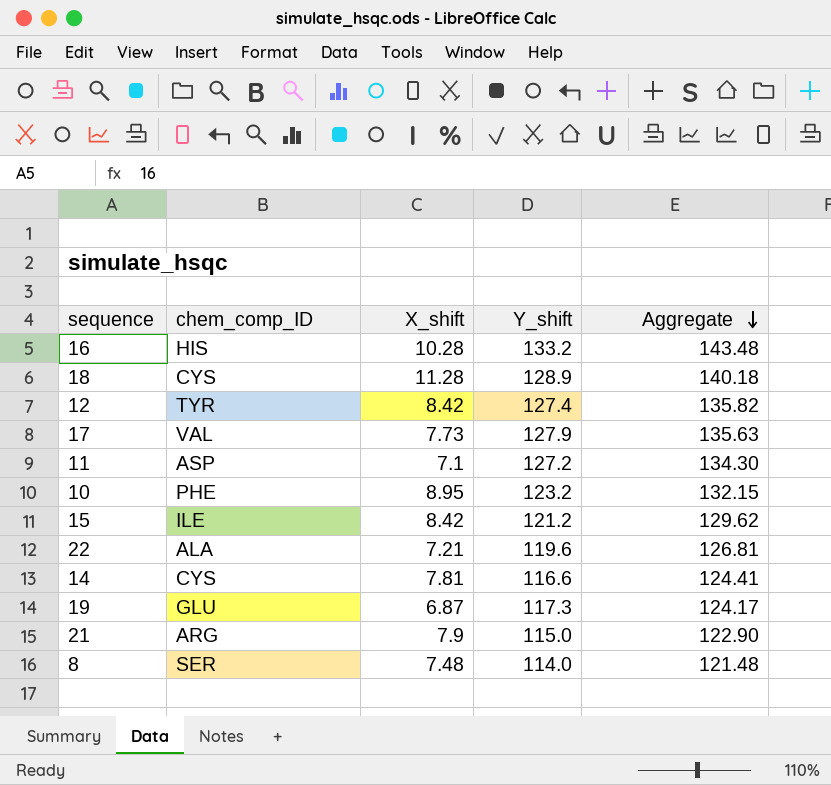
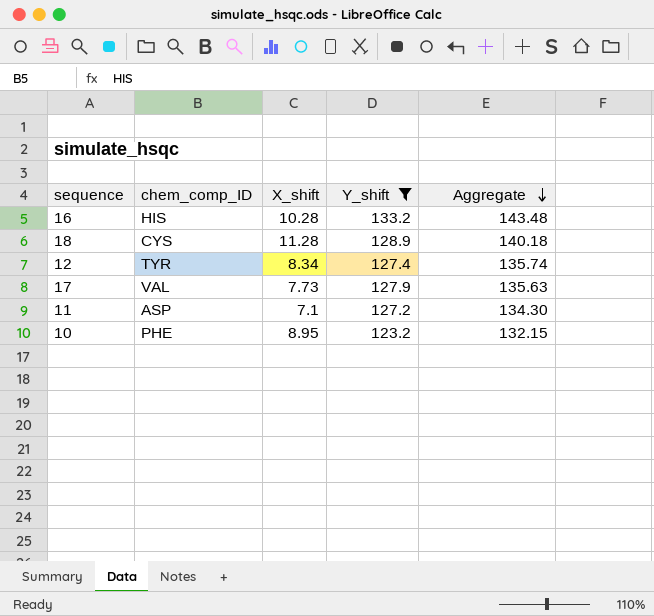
filter: none -> Y_shift >= 123.2
12 | X_shift: 8.42 -> 8.34
12 | Aggregate: 135.82 -> 135.74

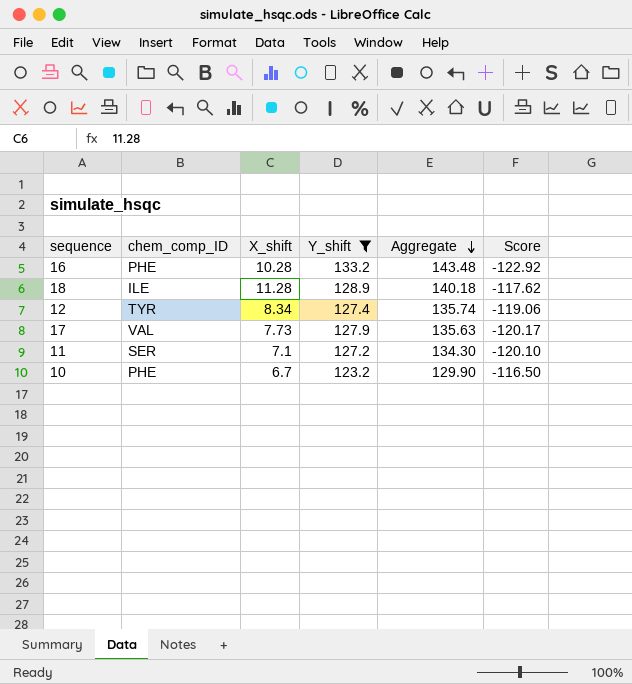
column Score | formula: none -> [X_shift] - [Y_shift]
16 | chem_comp_ID: HIS -> PHE
18 | chem_comp_ID: CYS -> ILE
11 | chem_comp_ID: ASP -> SER
10 | X_shift: 8.95 -> 6.7
10 | Aggregate: 132.15 -> 129.90

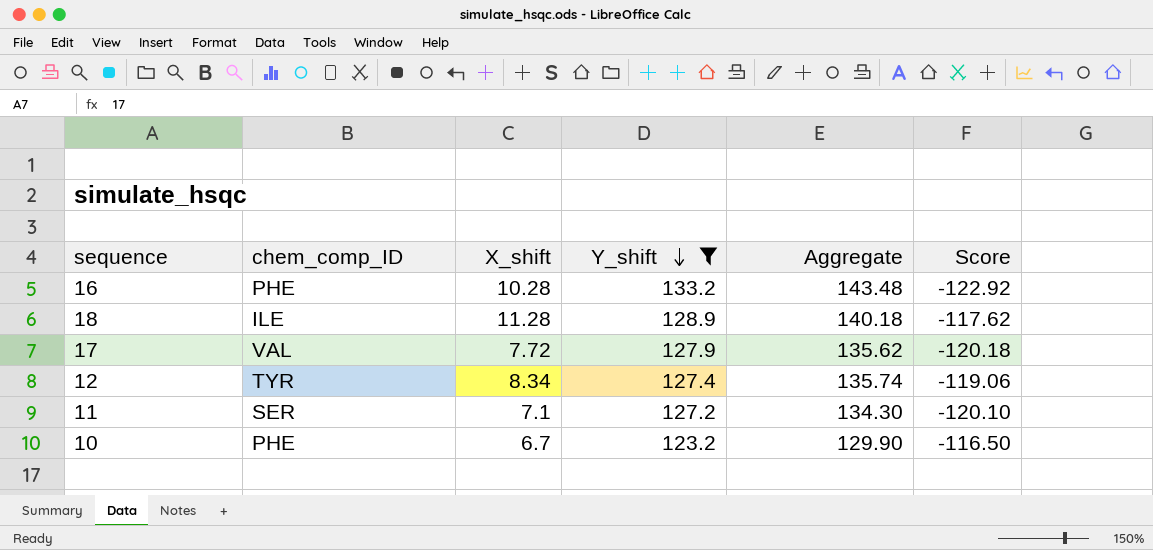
row order: Aggregate descending -> Y_shift descending
17 | X_shift: 7.73 -> 7.72
17 | Aggregate: 135.63 -> 135.62
17 | Score: -120.17 -> -120.18

